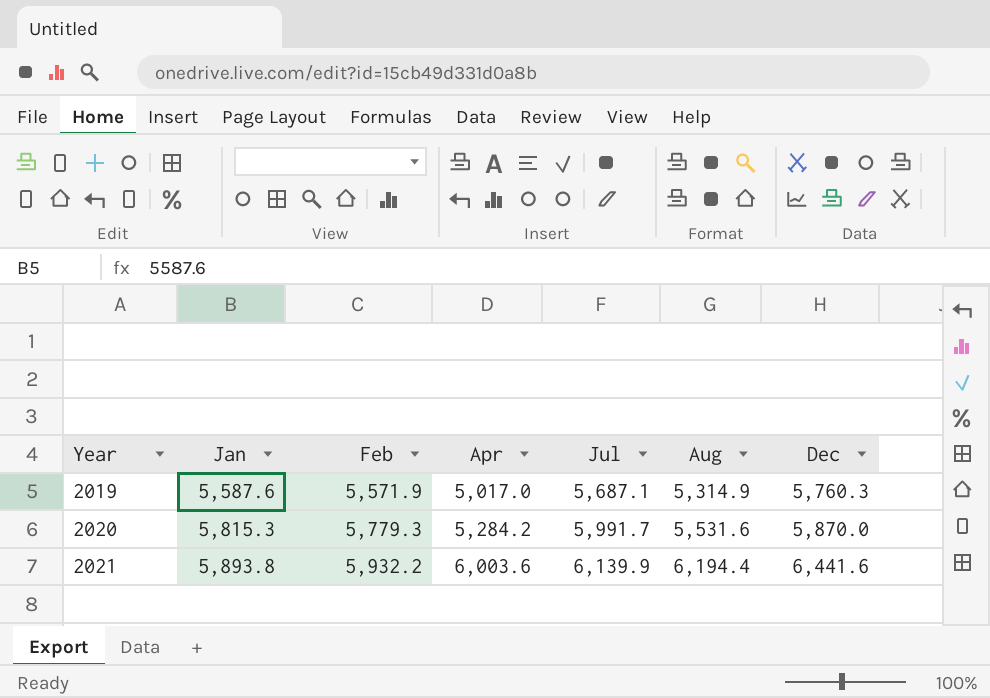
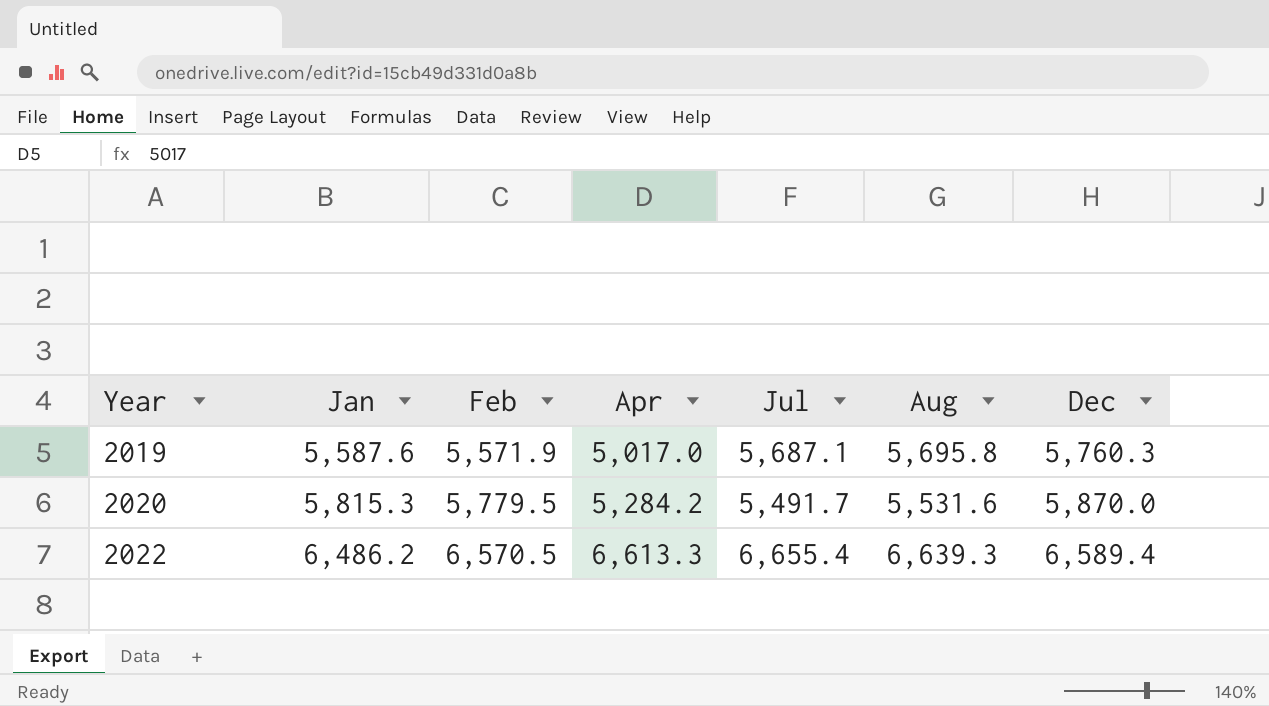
row 2021: 5,893.8 | 5,932.2 | 6,003.6 | 6,139.9 | 6,194.4 | 6,441.6 -> none
2019 | Aug: 5,314.9 -> 5,695.8
2020 | Feb: 5,779.3 -> 5,779.5
2020 | Jul: 5,991.7 -> 5,491.7
row 2022: none -> 6,486.2 | 6,570.5 | 6,613.3 | 6,655.4 | 6,639.3 | 6,589.4

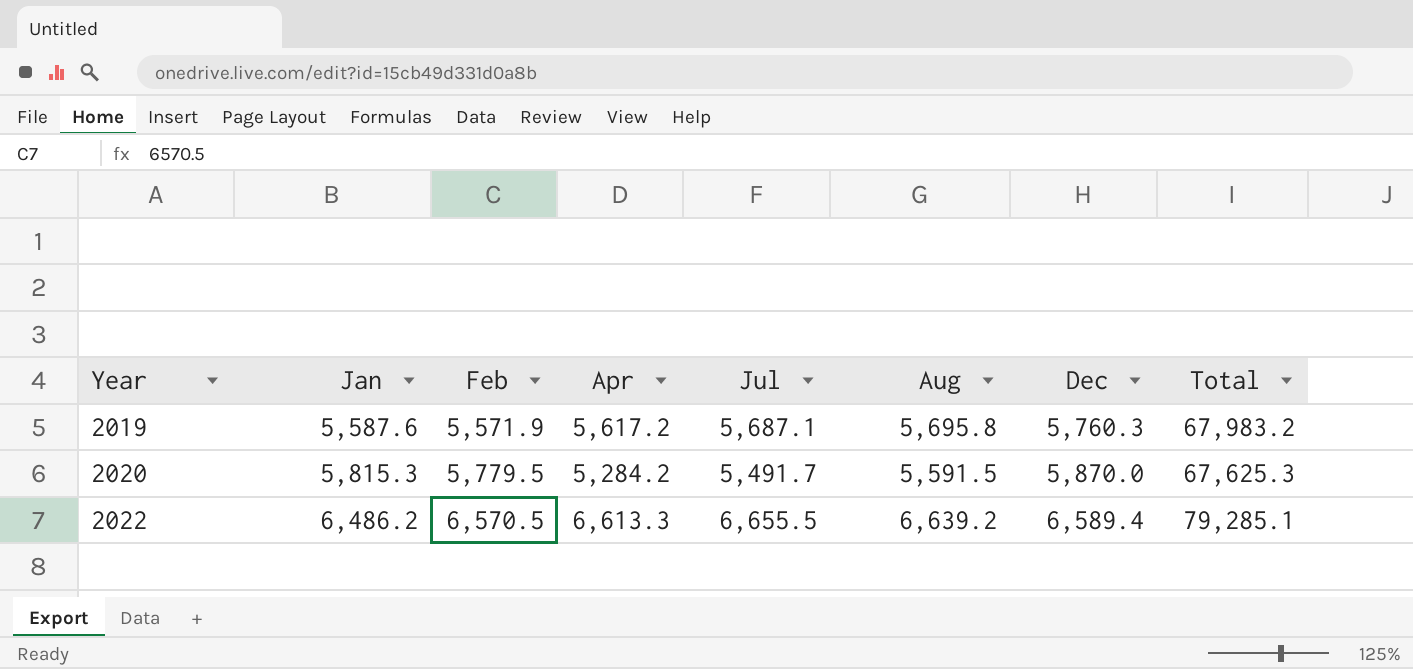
column Total | position: none -> 8
2019 | Apr: 5,017.0 -> 5,617.2
2020 | Aug: 5,531.6 -> 5,591.5
2022 | Jul: 6,655.4 -> 6,655.5
2022 | Aug: 6,639.3 -> 6,639.2

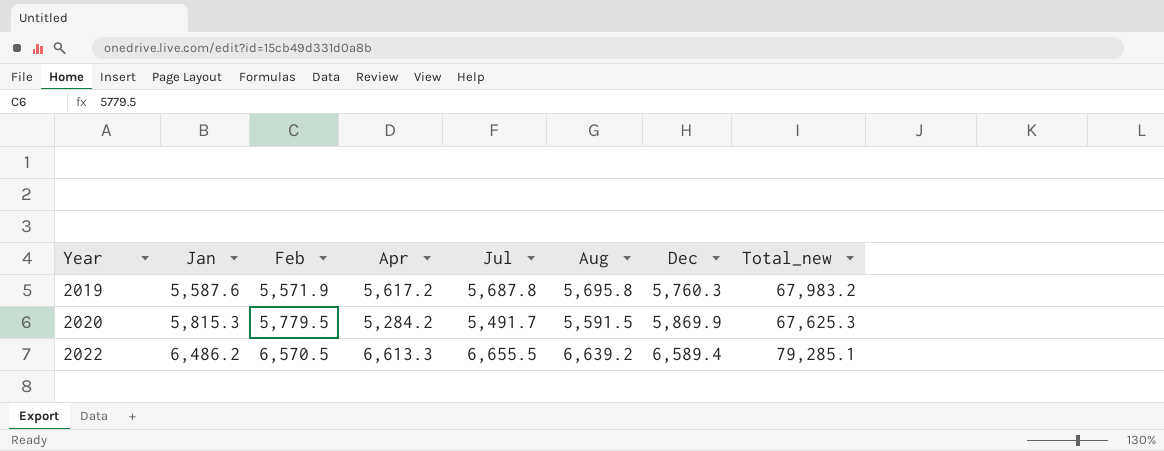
column name: Total -> Total_new
2019 | Jul: 5,687.1 -> 5,687.8
2020 | Dec: 5,870.0 -> 5,869.9

